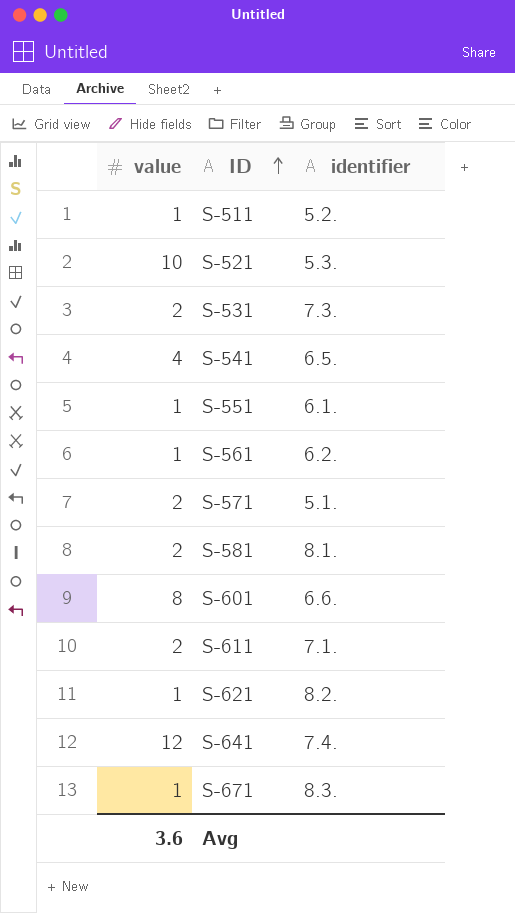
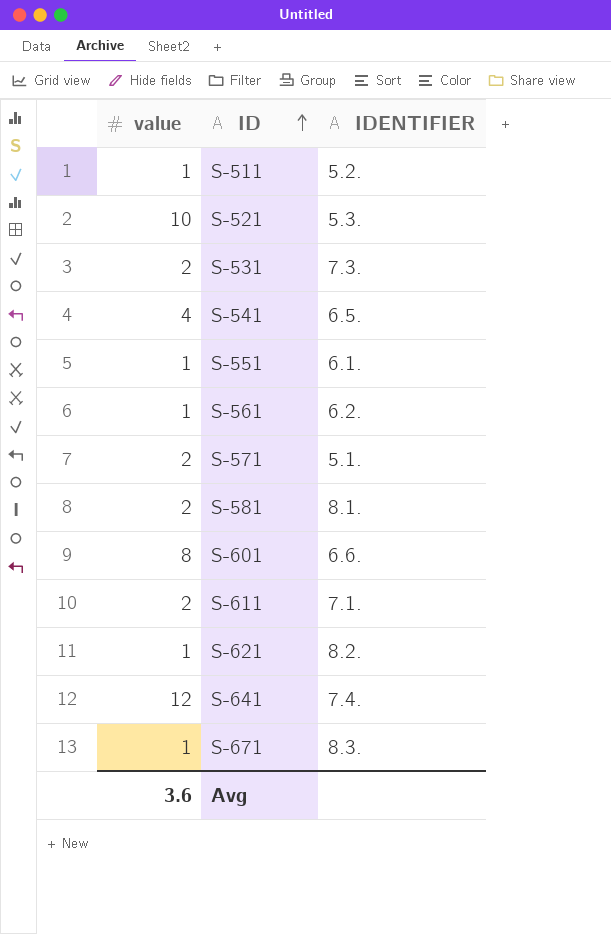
column name: identifier -> IDENTIFIER

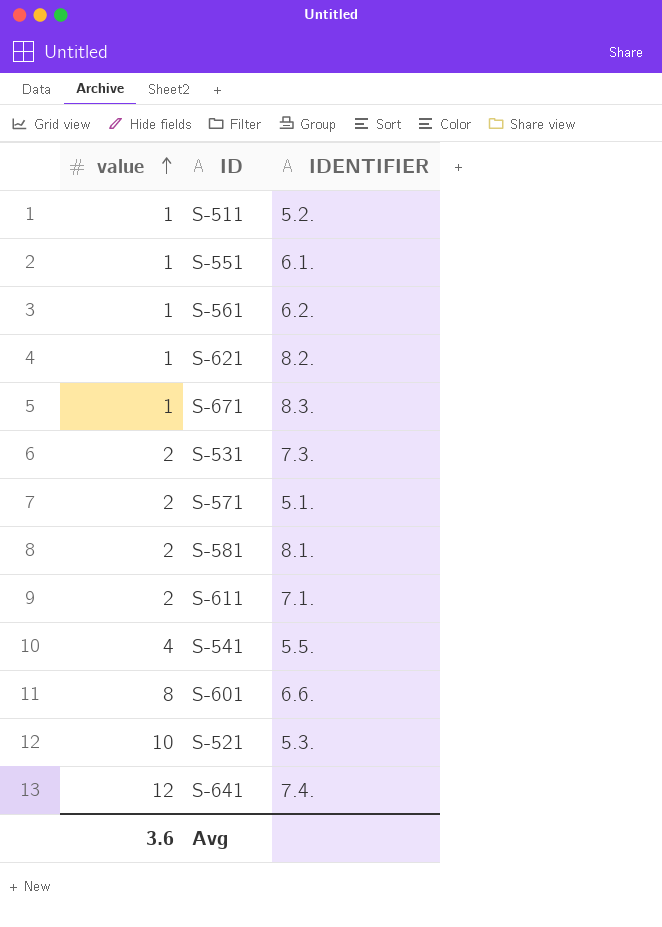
row order: ID ascending -> value ascending
S-541 | IDENTIFIER: 6.5. -> 5.5.

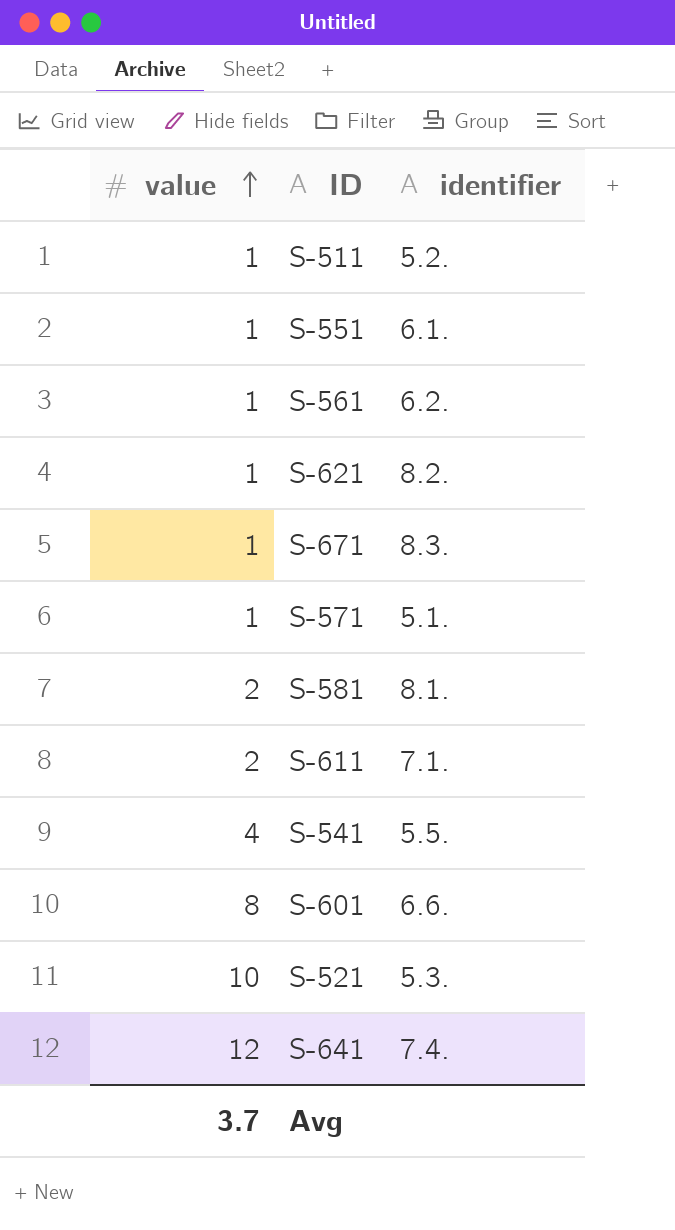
column name: IDENTIFIER -> identifier
row S-531: 2 | 7.3. -> none
S-571 | value: 2 -> 1
Avg | value: 3.6 -> 3.7

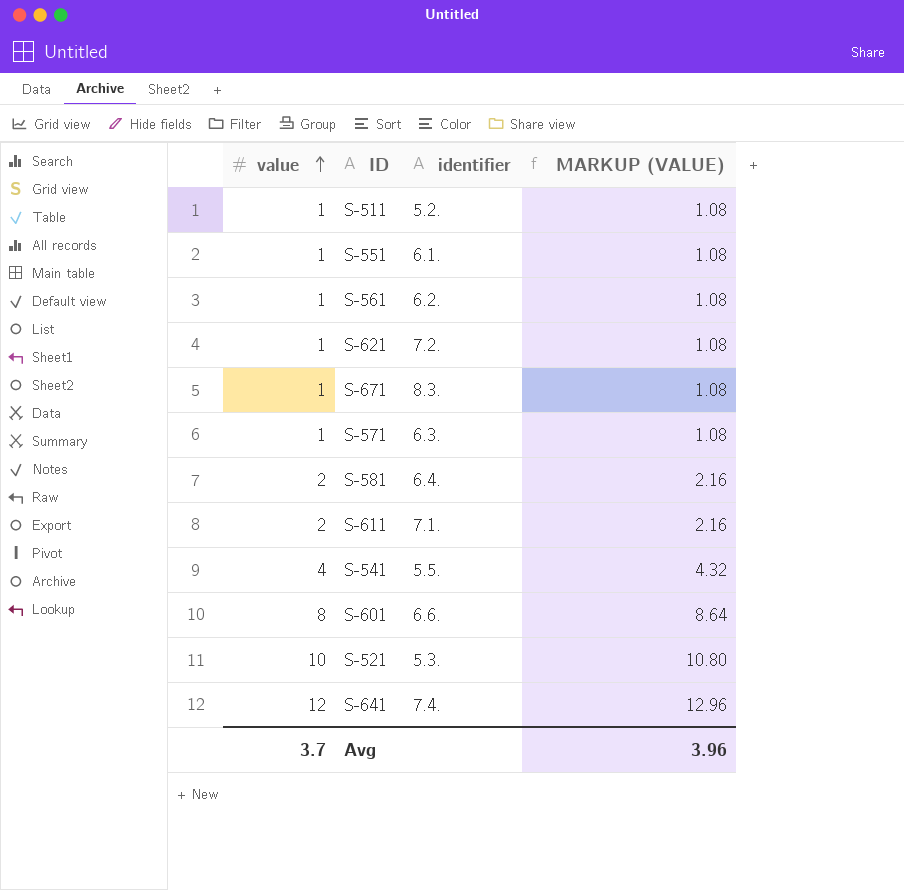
column MARKUP (VALUE) | formula: none -> [value] * 1.08
S-621 | identifier: 8.2. -> 7.2.
S-571 | identifier: 5.1. -> 6.3.
S-581 | identifier: 8.1. -> 6.4.

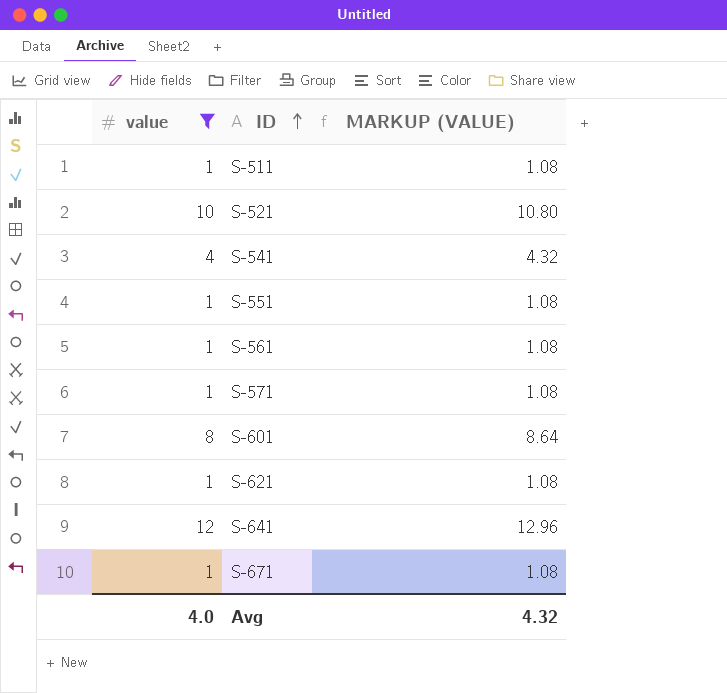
filter: none -> value != 2
row order: value ascending -> ID ascending
column identifier | position: 3 -> none
Avg | value: 3.7 -> 4.0
Avg | MARKUP (VALUE): 3.96 -> 4.32

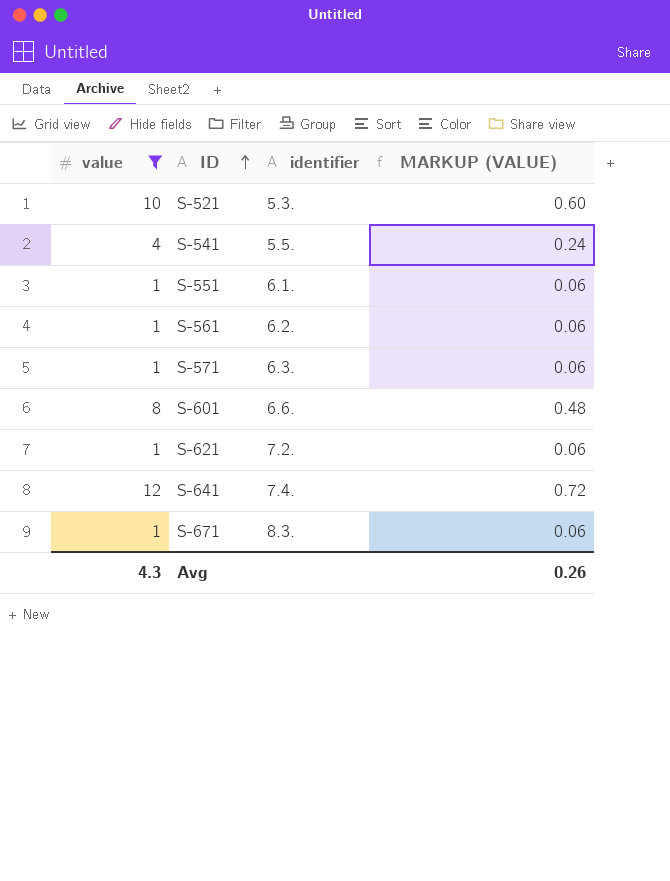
column identifier | position: none -> 3
column MARKUP (VALUE) | formula: [value] * 1.08 -> [value] * 0.06
row S-511: 1 | 1.08 -> none
Avg | value: 4.0 -> 4.3
Avg | MARKUP (VALUE): 4.32 -> 0.26

